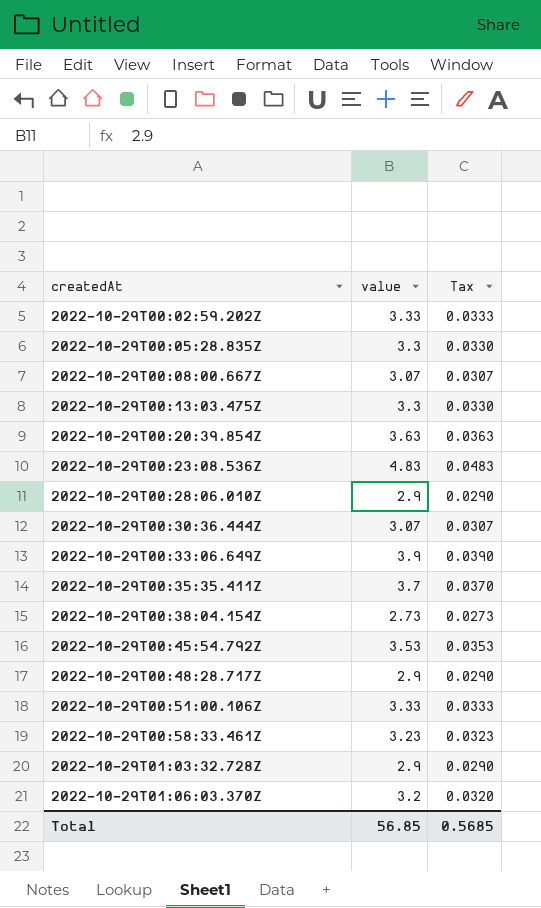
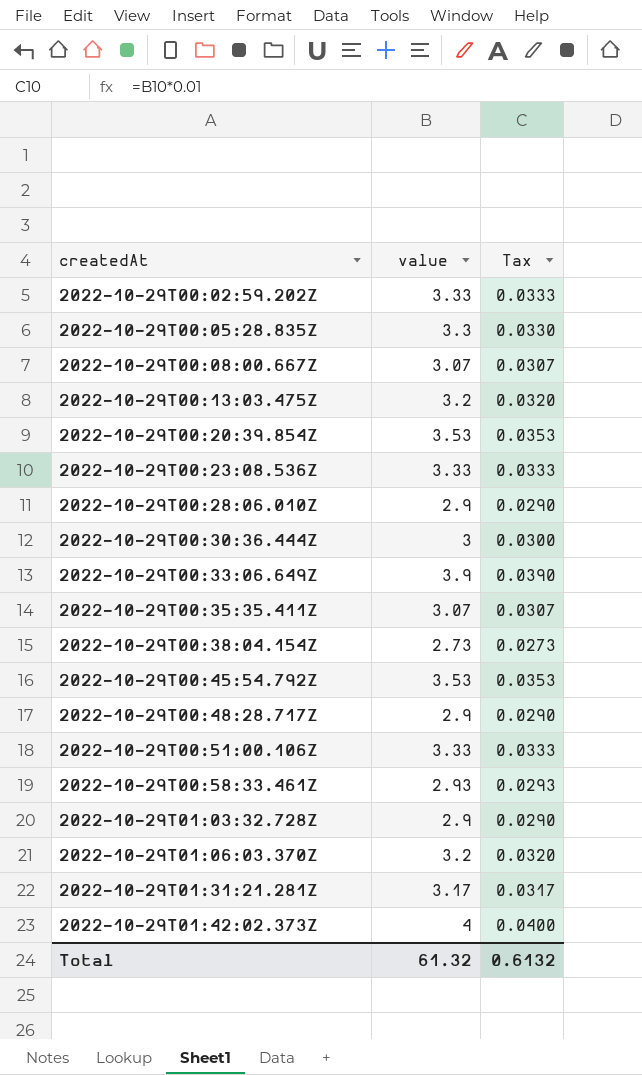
2022-10-29T00:13:03.475Z | value: 3.3 -> 3.2
2022-10-29T00:13:03.475Z | Tax: 0.0330 -> 0.0320
2022-10-29T00:20:39.854Z | value: 3.63 -> 3.53
2022-10-29T00:20:39.854Z | Tax: 0.0363 -> 0.0353
2022-10-29T00:23:08.536Z | value: 4.83 -> 3.33
2022-10-29T00:23:08.536Z | Tax: 0.0483 -> 0.0333
2022-10-29T00:30:36.444Z | value: 3.07 -> 3
2022-10-29T00:30:36.444Z | Tax: 0.0307 -> 0.0300
2022-10-29T00:35:35.411Z | value: 3.7 -> 3.07
2022-10-29T00:35:35.411Z | Tax: 0.0370 -> 0.0307
2022-10-29T00:58:33.461Z | value: 3.23 -> 2.93
2022-10-29T00:58:33.461Z | Tax: 0.0323 -> 0.0293
row 2022-10-29T01:31:21.281Z: none -> 3.17 | 0.0317
row 2022-10-29T01:42:02.373Z: none -> 4 | 0.0400
Total | value: 56.85 -> 61.32
Total | Tax: 0.5685 -> 0.6132

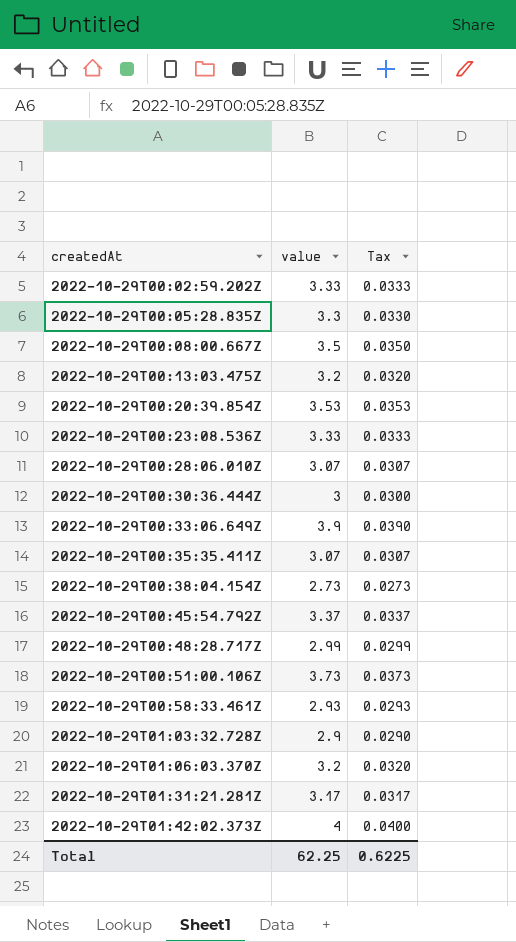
2022-10-29T00:08:00.667Z | value: 3.07 -> 3.5
2022-10-29T00:08:00.667Z | Tax: 0.0307 -> 0.0350
2022-10-29T00:28:06.010Z | value: 2.9 -> 3.07
2022-10-29T00:28:06.010Z | Tax: 0.0290 -> 0.0307
2022-10-29T00:45:54.792Z | value: 3.53 -> 3.37
2022-10-29T00:45:54.792Z | Tax: 0.0353 -> 0.0337
2022-10-29T00:48:28.717Z | value: 2.9 -> 2.99
2022-10-29T00:48:28.717Z | Tax: 0.0290 -> 0.0299
2022-10-29T00:51:00.106Z | value: 3.33 -> 3.73
2022-10-29T00:51:00.106Z | Tax: 0.0333 -> 0.0373
Total | value: 61.32 -> 62.25
Total | Tax: 0.6132 -> 0.6225

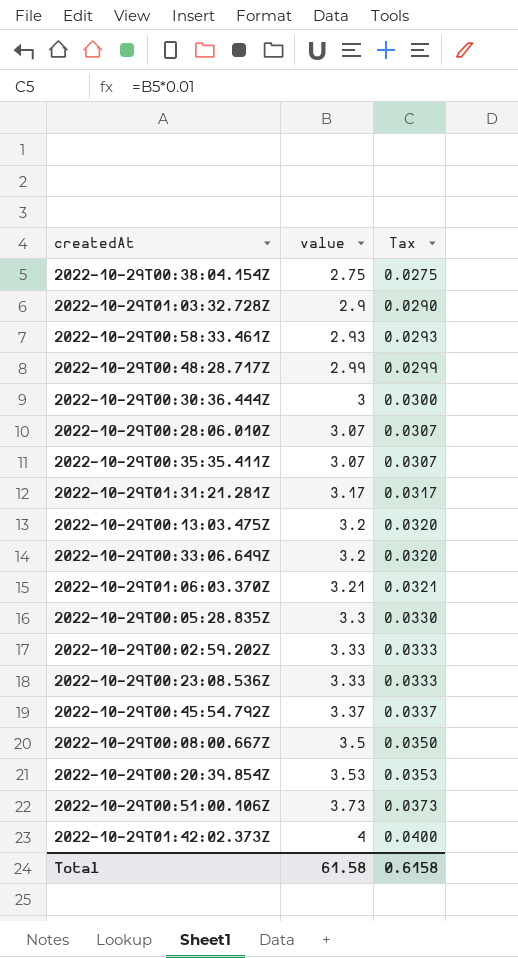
row order: createdAt ascending -> value ascending
2022-10-29T00:38:04.154Z | value: 2.73 -> 2.75
2022-10-29T00:38:04.154Z | Tax: 0.0273 -> 0.0275
2022-10-29T00:33:06.649Z | value: 3.9 -> 3.2
2022-10-29T00:33:06.649Z | Tax: 0.0390 -> 0.0320
2022-10-29T01:06:03.370Z | value: 3.2 -> 3.21
2022-10-29T01:06:03.370Z | Tax: 0.0320 -> 0.0321
Total | value: 62.25 -> 61.58
Total | Tax: 0.6225 -> 0.6158

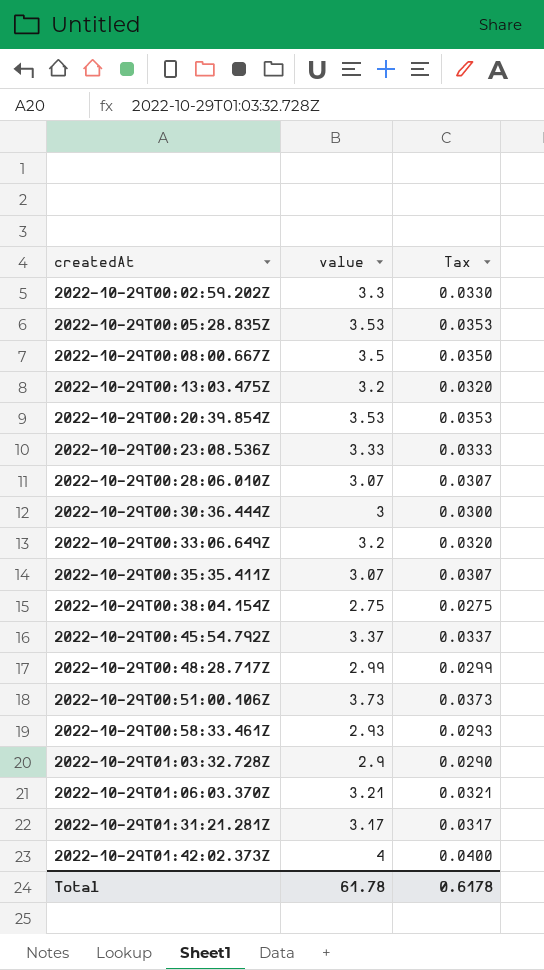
row order: value ascending -> createdAt ascending
2022-10-29T00:02:59.202Z | value: 3.33 -> 3.3
2022-10-29T00:02:59.202Z | Tax: 0.0333 -> 0.0330
2022-10-29T00:05:28.835Z | value: 3.3 -> 3.53
2022-10-29T00:05:28.835Z | Tax: 0.0330 -> 0.0353
Total | value: 61.58 -> 61.78
Total | Tax: 0.6158 -> 0.6178

